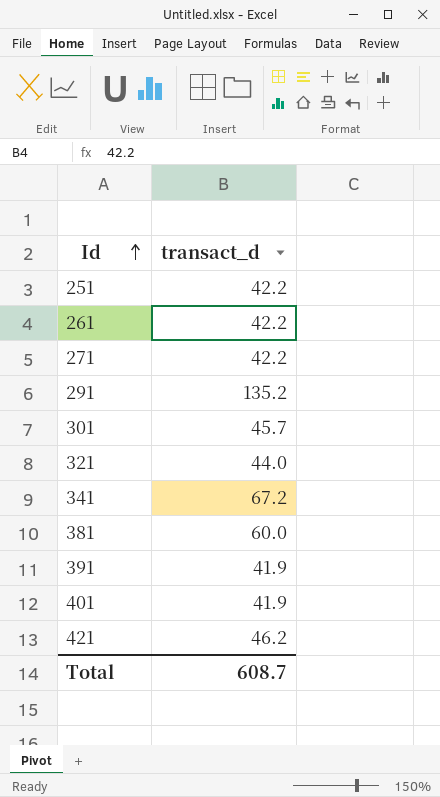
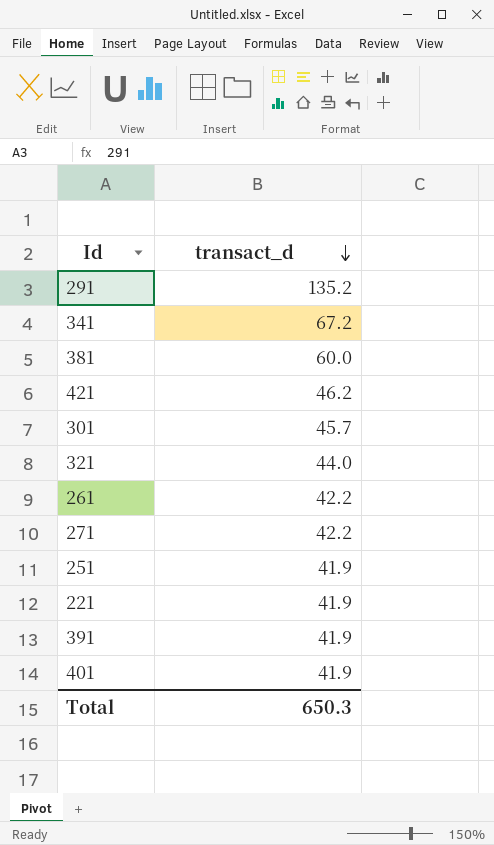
row order: Id ascending -> transact_d descending
251 | transact_d: 42.2 -> 41.9
row 221: none -> 41.9
Total | transact_d: 608.7 -> 650.3

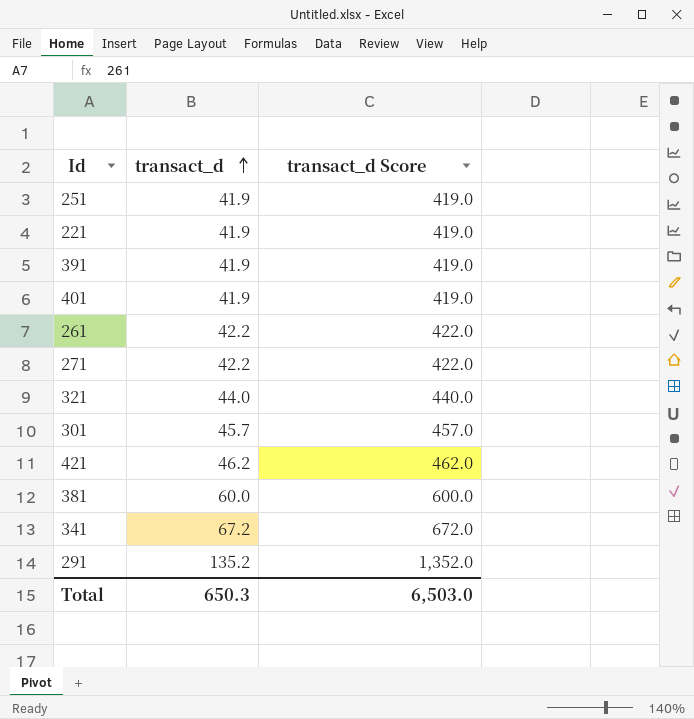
row order: transact_d descending -> transact_d ascending
column transact_d Score | formula: none -> [transact_d] * 10

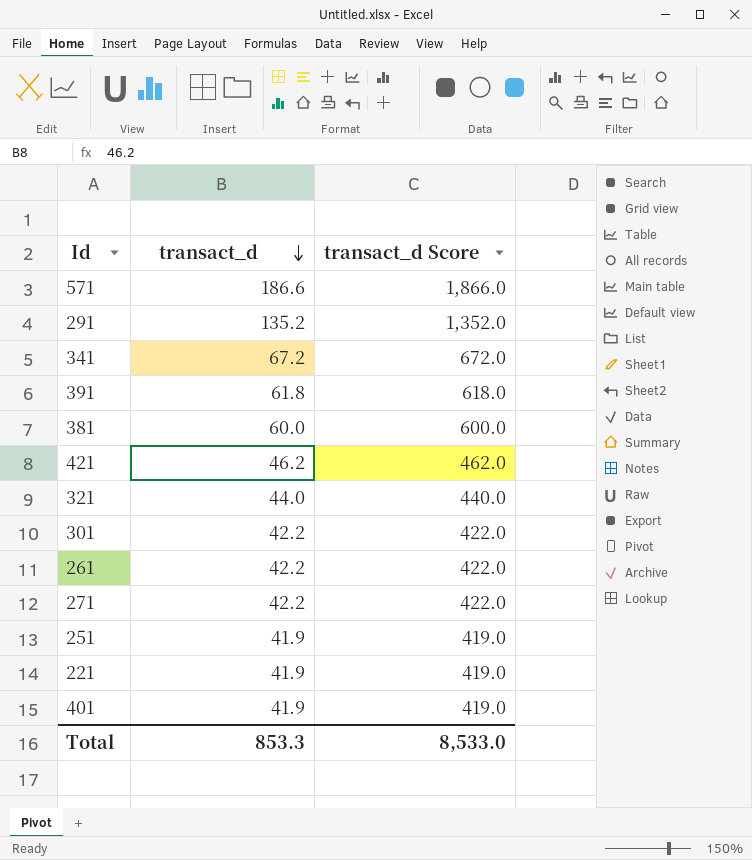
row order: transact_d ascending -> transact_d descending
row 571: none -> 186.6 | 1,866.0
391 | transact_d: 41.9 -> 61.8
391 | transact_d Score: 419.0 -> 618.0
301 | transact_d: 45.7 -> 42.2
301 | transact_d Score: 457.0 -> 422.0
Total | transact_d: 650.3 -> 853.3
Total | transact_d Score: 6,503.0 -> 8,533.0

